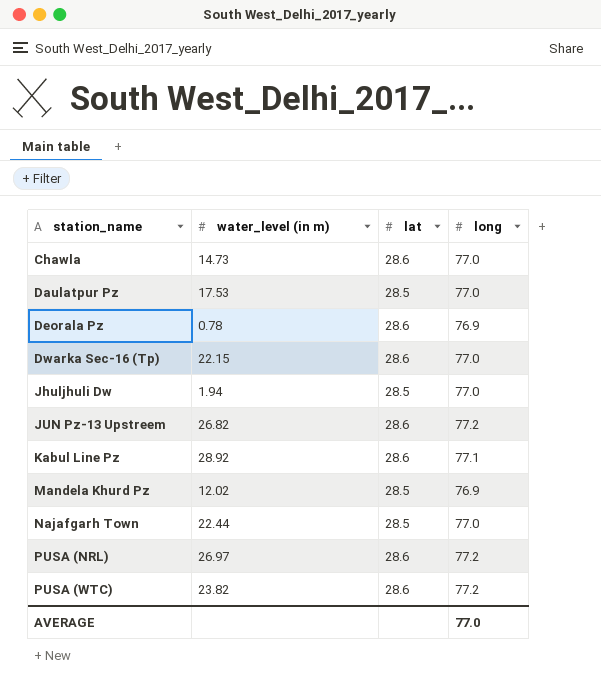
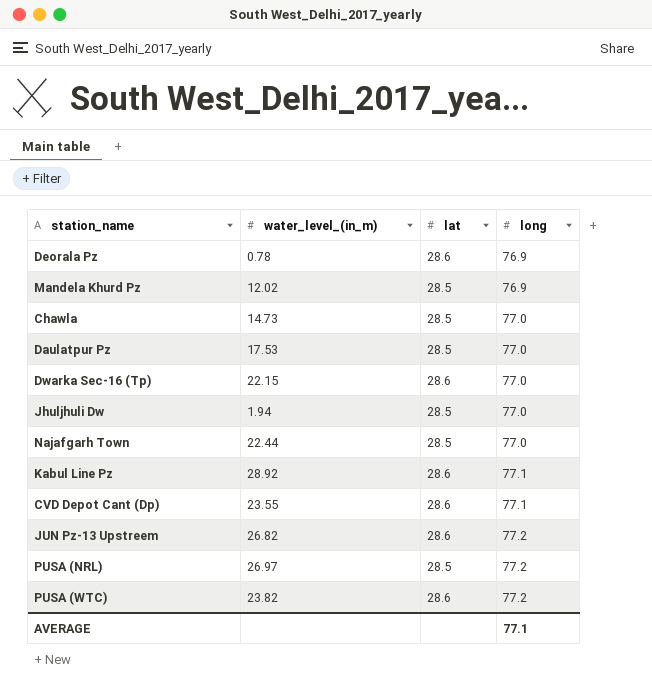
row order: station_name ascending -> long ascending
column name: water_level (in m) -> water_level_(in_m)
Chawla | lat: 28.6 -> 28.5
row CVD Depot Cant (Dp): none -> 23.55 | 28.6 | 77.1
PUSA (NRL) | lat: 28.6 -> 28.5
AVERAGE | long: 77.0 -> 77.1

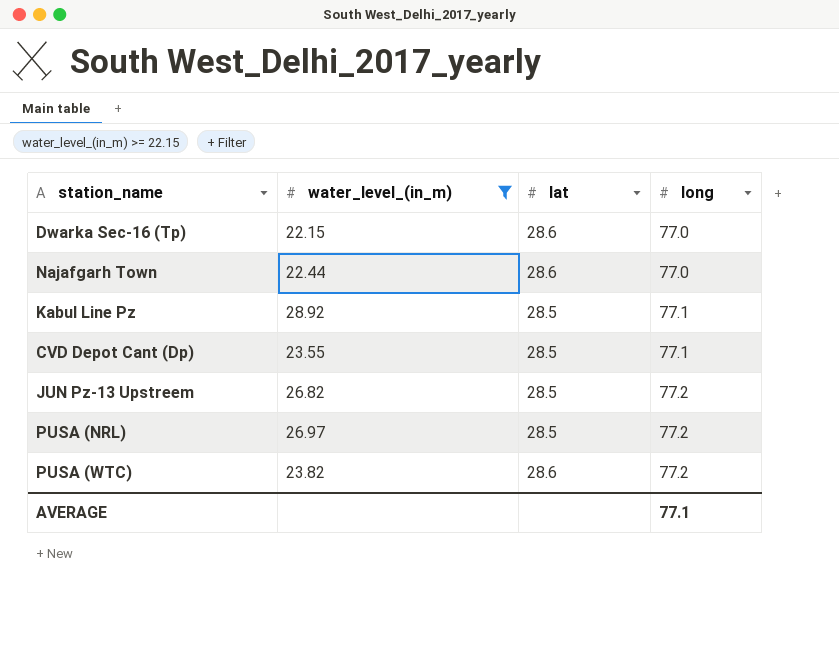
filter: none -> water_level_(in_m) >= 22.15
Najafgarh Town | lat: 28.5 -> 28.6
Kabul Line Pz | lat: 28.6 -> 28.5
CVD Depot Cant (Dp) | lat: 28.6 -> 28.5
JUN Pz-13 Upstreem | lat: 28.6 -> 28.5

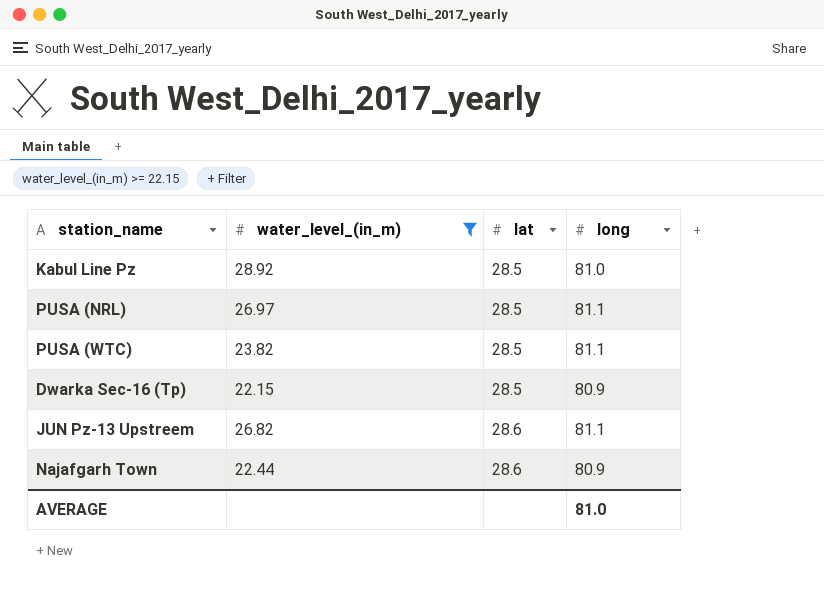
row order: long ascending -> lat ascending
row CVD Depot Cant (Dp): 23.55 | 28.5 | 77.1 -> none
Kabul Line Pz | long: 77.1 -> 81.0
PUSA (NRL) | long: 77.2 -> 81.1
PUSA (WTC) | lat: 28.6 -> 28.5
PUSA (WTC) | long: 77.2 -> 81.1
Dwarka Sec-16 (Tp) | lat: 28.6 -> 28.5
Dwarka Sec-16 (Tp) | long: 77.0 -> 80.9
JUN Pz-13 Upstreem | lat: 28.5 -> 28.6
JUN Pz-13 Upstreem | long: 77.2 -> 81.1
Najafgarh Town | long: 77.0 -> 80.9
AVERAGE | long: 77.1 -> 81.0

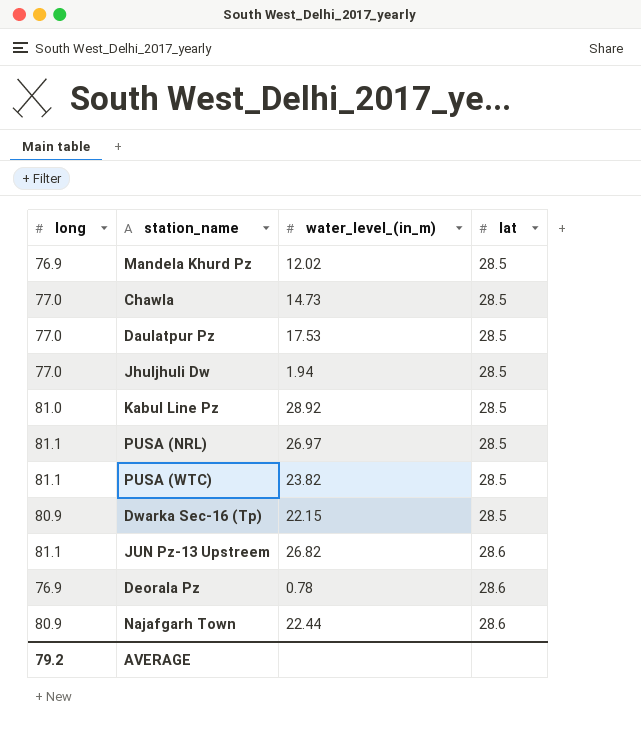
filter: water_level_(in_m) >= 22.15 -> none
column long | position: 4 -> 1
AVERAGE | long: 81.0 -> 79.2

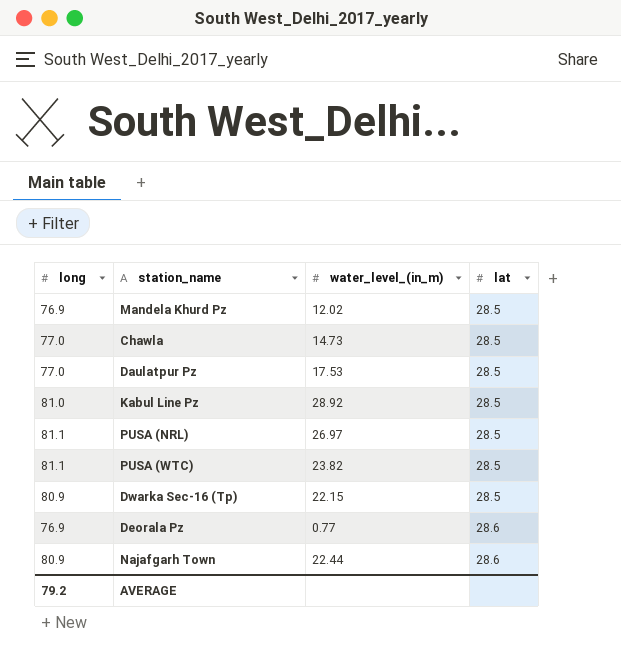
row Jhuljhuli Dw: 77.0 | 1.94 | 28.5 -> none
row JUN Pz-13 Upstreem: 81.1 | 26.82 | 28.6 -> none
Deorala Pz | water_level_(in_m): 0.78 -> 0.77

